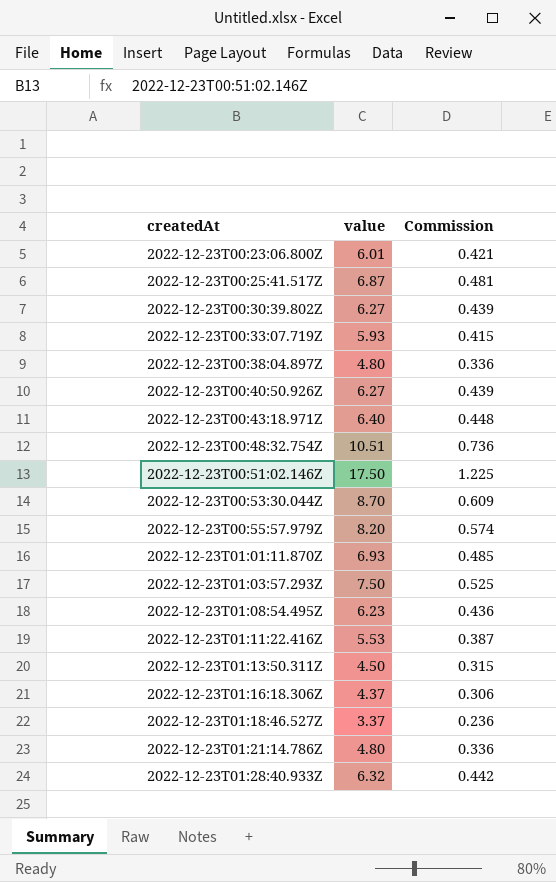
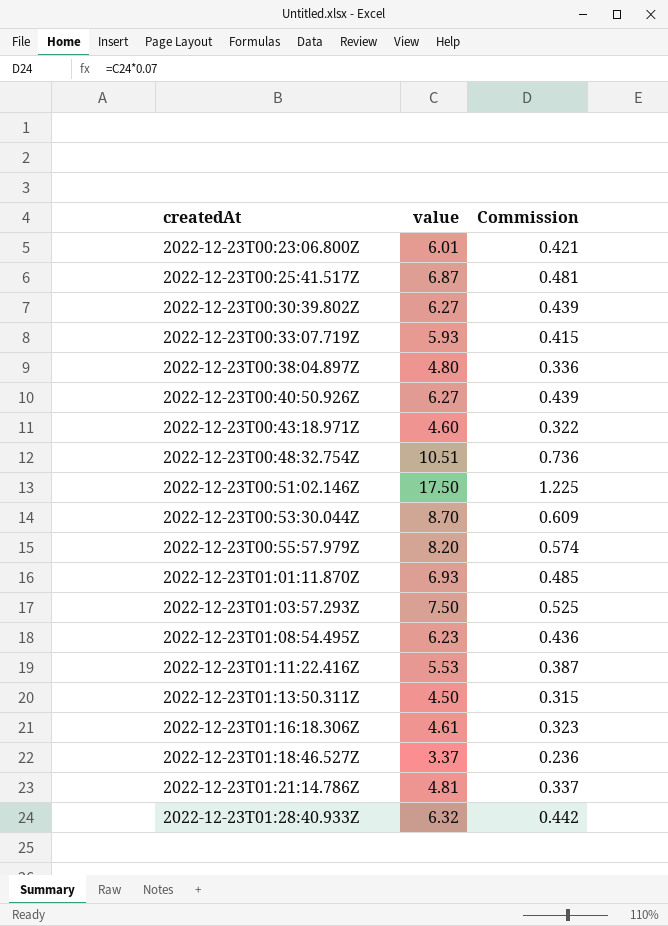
2022-12-23T00:43:18.971Z | value: 6.40 -> 4.60
2022-12-23T00:43:18.971Z | Commission: 0.448 -> 0.322
2022-12-23T01:16:18.306Z | value: 4.37 -> 4.61
2022-12-23T01:16:18.306Z | Commission: 0.306 -> 0.323
2022-12-23T01:21:14.786Z | value: 4.80 -> 4.81
2022-12-23T01:21:14.786Z | Commission: 0.336 -> 0.337

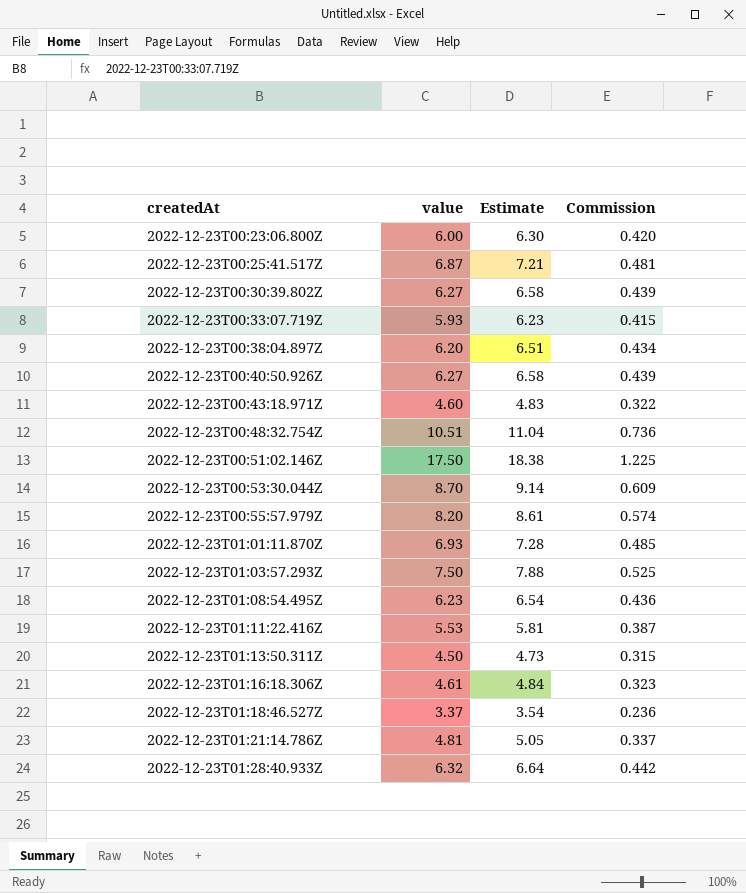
column Estimate | formula: none -> [value] * 1.05
2022-12-23T00:23:06.800Z | value: 6.01 -> 6.00
2022-12-23T00:23:06.800Z | Commission: 0.421 -> 0.420
2022-12-23T00:38:04.897Z | value: 4.80 -> 6.20
2022-12-23T00:38:04.897Z | Commission: 0.336 -> 0.434

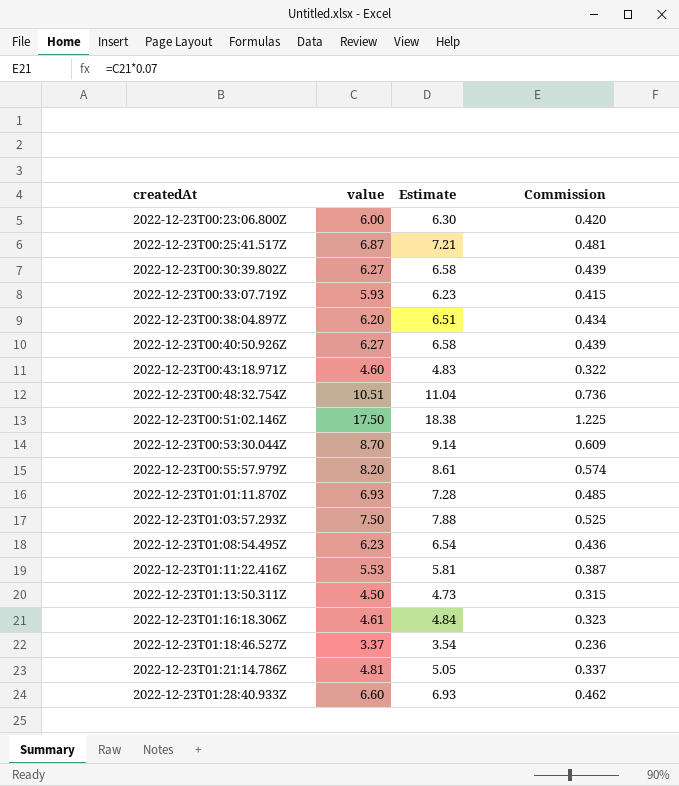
2022-12-23T01:28:40.933Z | value: 6.32 -> 6.60
2022-12-23T01:28:40.933Z | Estimate: 6.64 -> 6.93
2022-12-23T01:28:40.933Z | Commission: 0.442 -> 0.462

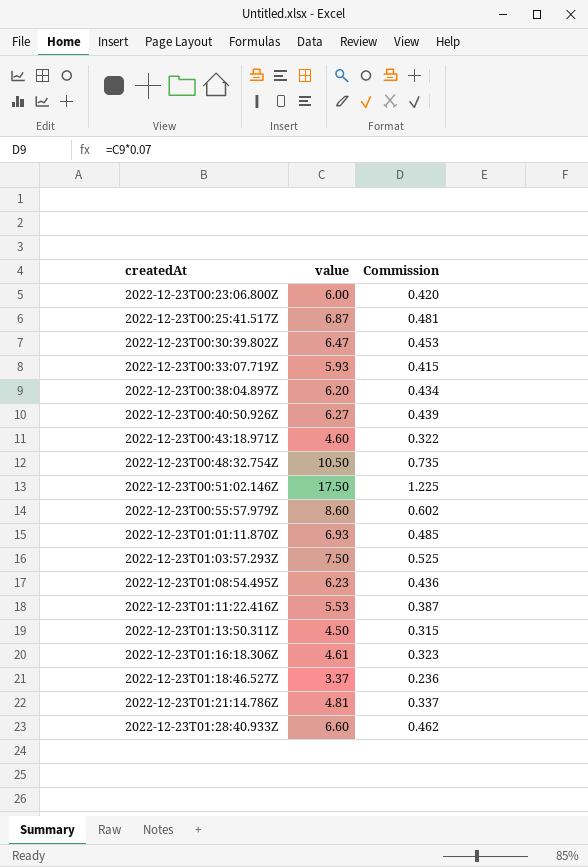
column Estimate | formula: [value] * 1.05 -> none
row 2022-12-23T00:53:30.044Z: 8.70 | 9.14 | 0.609 -> none
2022-12-23T00:30:39.802Z | value: 6.27 -> 6.47
2022-12-23T00:30:39.802Z | Commission: 0.439 -> 0.453
2022-12-23T00:48:32.754Z | value: 10.51 -> 10.50
2022-12-23T00:48:32.754Z | Commission: 0.736 -> 0.735
2022-12-23T00:55:57.979Z | value: 8.20 -> 8.60
2022-12-23T00:55:57.979Z | Commission: 0.574 -> 0.602

